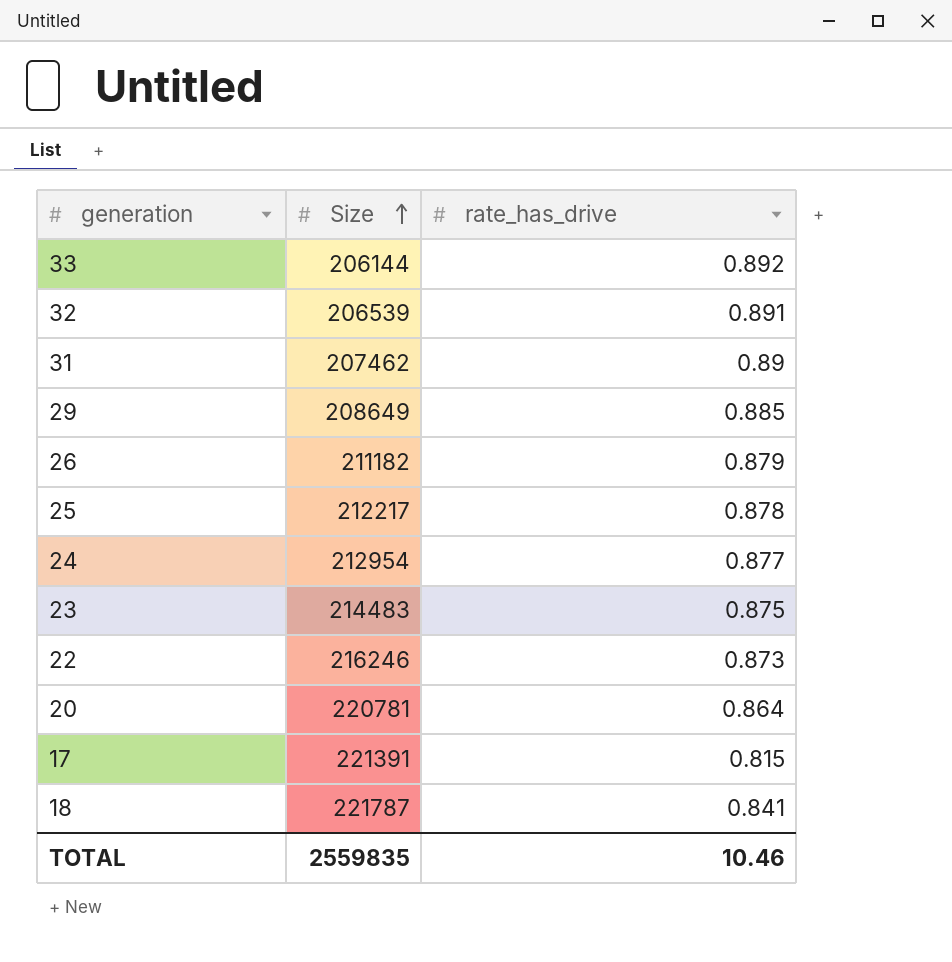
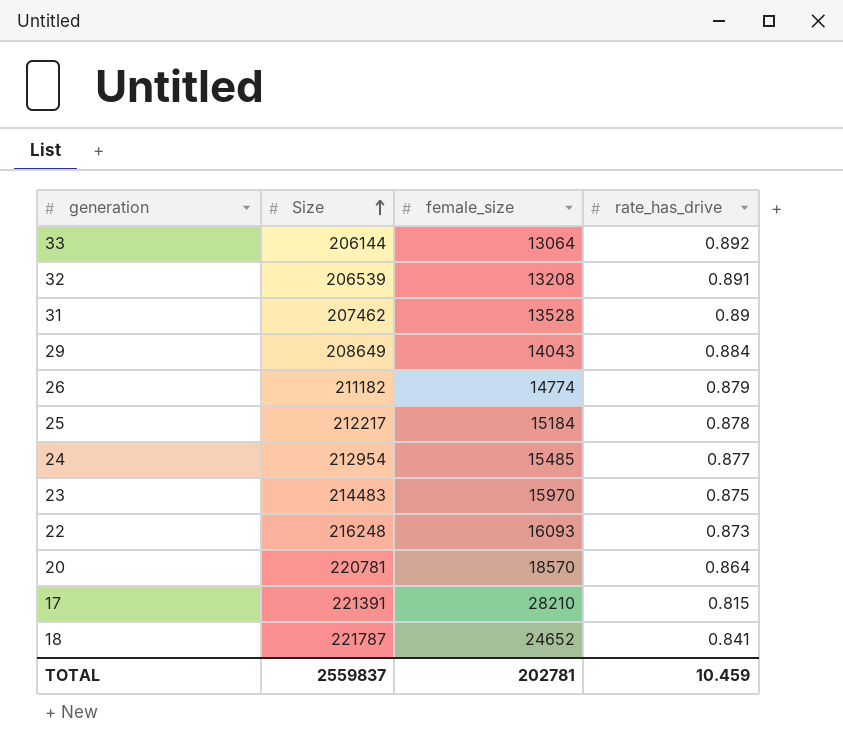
column female_size | position: none -> 3
29 | rate_has_drive: 0.885 -> 0.884
22 | Size: 216246 -> 216248
TOTAL | Size: 2559835 -> 2559837
TOTAL | rate_has_drive: 10.46 -> 10.459

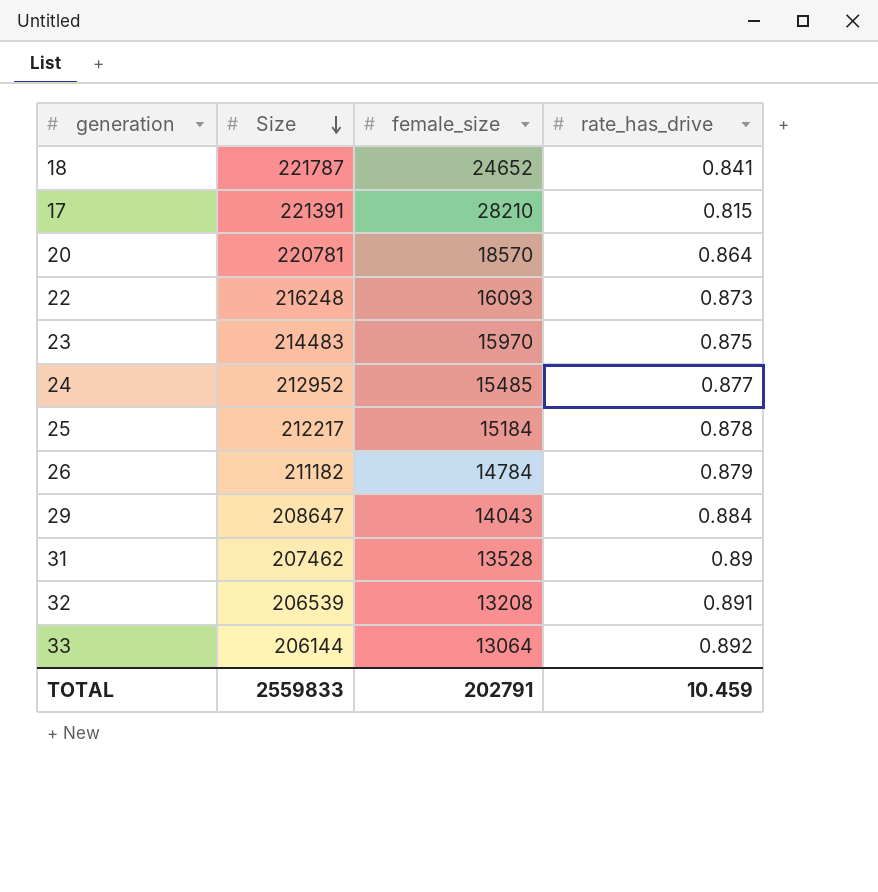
row order: Size ascending -> Size descending
24 | Size: 212954 -> 212952
26 | female_size: 14774 -> 14784
29 | Size: 208649 -> 208647
TOTAL | Size: 2559837 -> 2559833
TOTAL | female_size: 202781 -> 202791

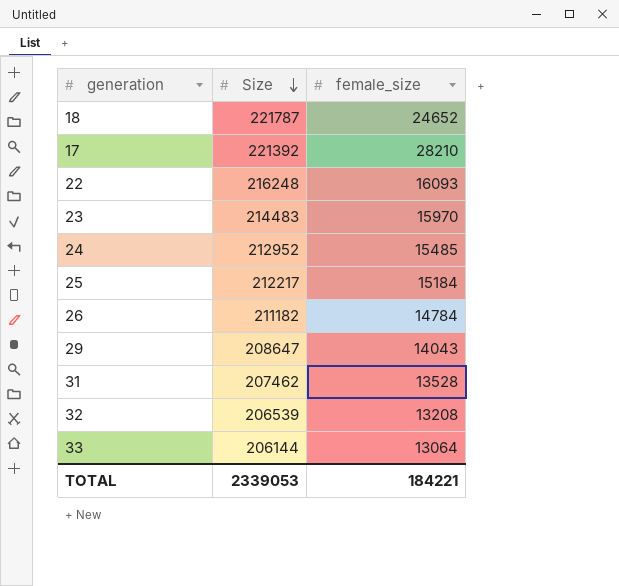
column rate_has_drive | position: 4 -> none
row 20: 220781 | 18570 | 0.864 -> none
17 | Size: 221391 -> 221392
TOTAL | Size: 2559833 -> 2339053
TOTAL | female_size: 202791 -> 184221

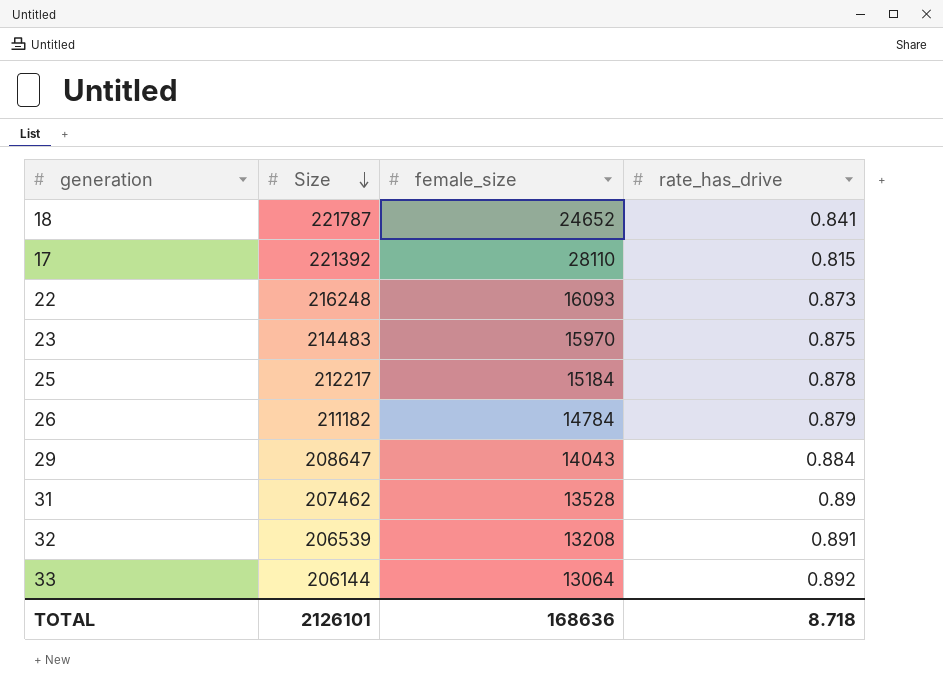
column rate_has_drive | position: none -> 4
row 24: 212952 | 15485 -> none
17 | female_size: 28210 -> 28110
TOTAL | Size: 2339053 -> 2126101
TOTAL | female_size: 184221 -> 168636

